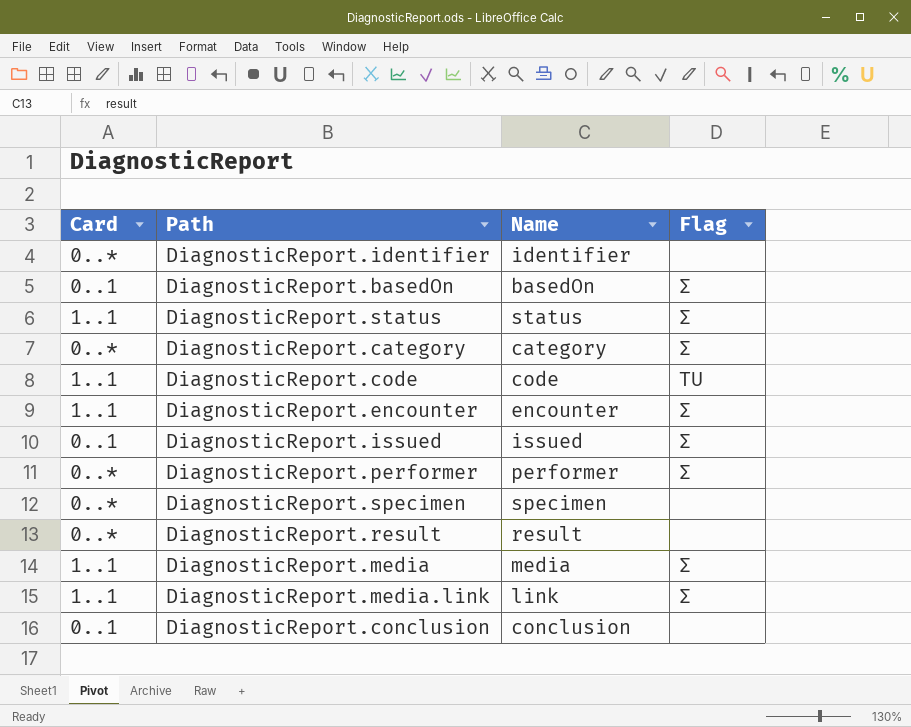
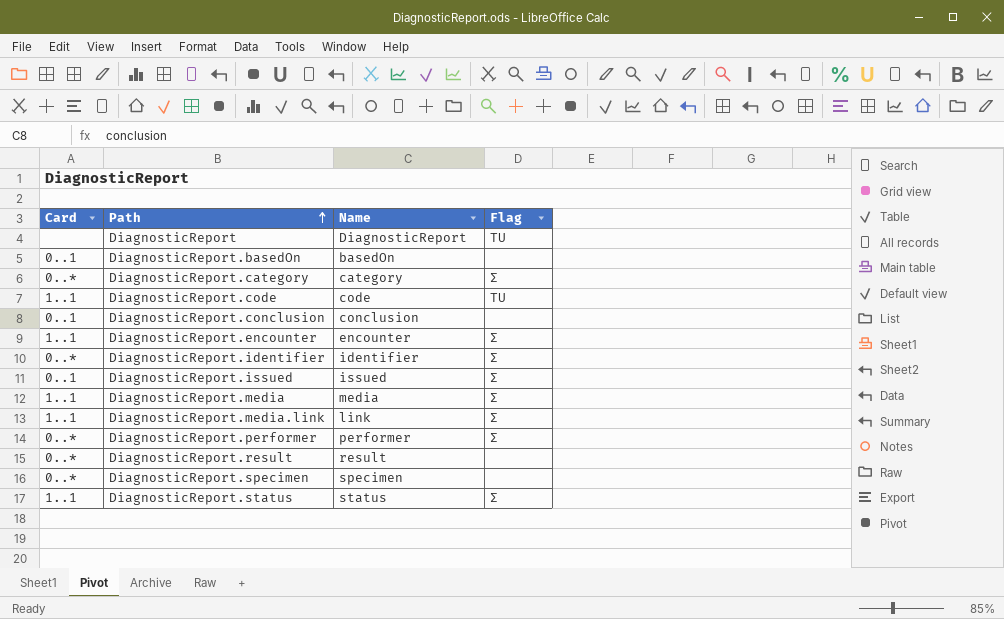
row order: none -> Path ascending
row DiagnosticReport: none -> none | DiagnosticReport | TU
DiagnosticReport.basedOn | Flag: Σ -> none
DiagnosticReport.identifier | Flag: none -> Σ

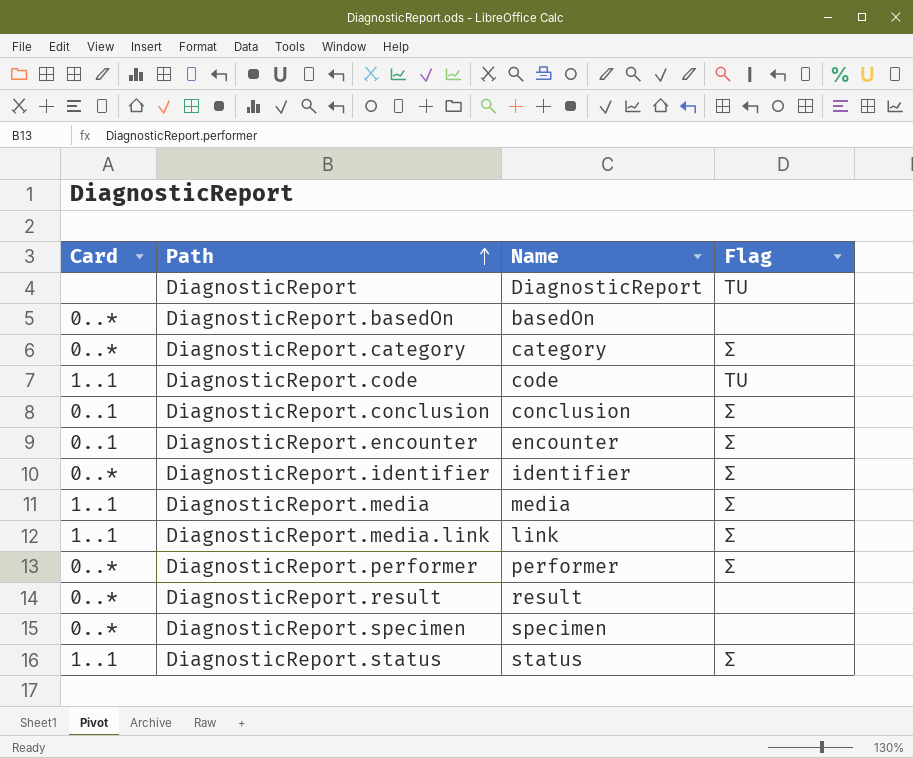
row DiagnosticReport.issued: 0..1 | issued | Σ -> none
DiagnosticReport.basedOn | Card: 0..1 -> 0..*
DiagnosticReport.conclusion | Flag: none -> Σ
DiagnosticReport.encounter | Card: 1..1 -> 0..1

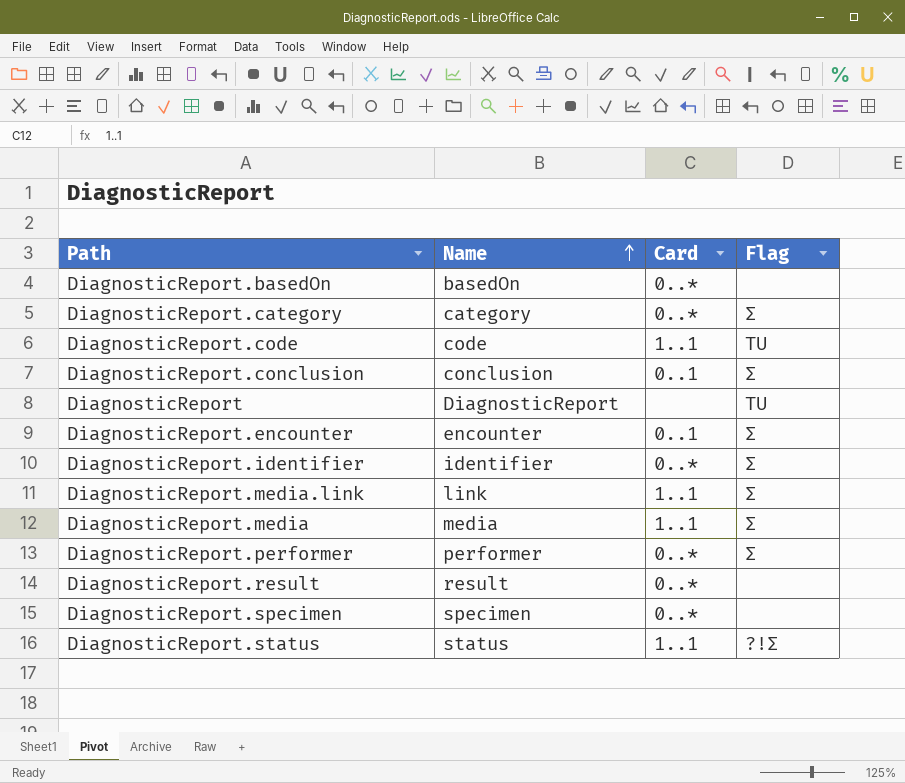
row order: Path ascending -> Name ascending
column Card | position: 1 -> 3
DiagnosticReport.status | Flag: Σ -> ?!Σ

